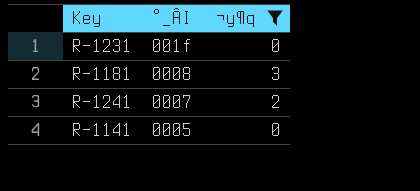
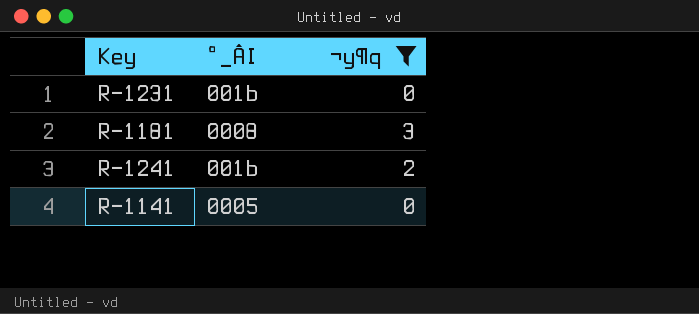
R-1231 | °_ÂI: 001f -> 001b
R-1241 | °_ÂI: 0007 -> 001b

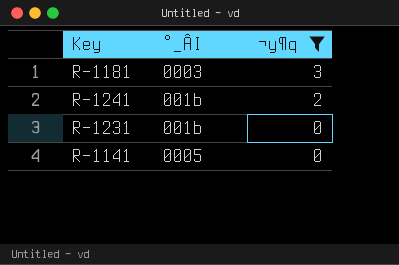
row order: none -> ¬y¶q descending
R-1181 | °_ÂI: 0008 -> 0003

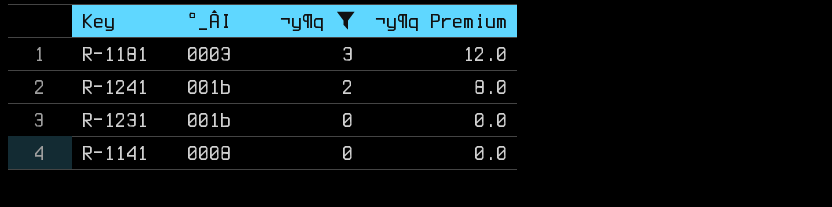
column ¬y¶q Premium | formula: none -> [¬y¶q] * 4
R-1141 | °_ÂI: 0005 -> 0008

